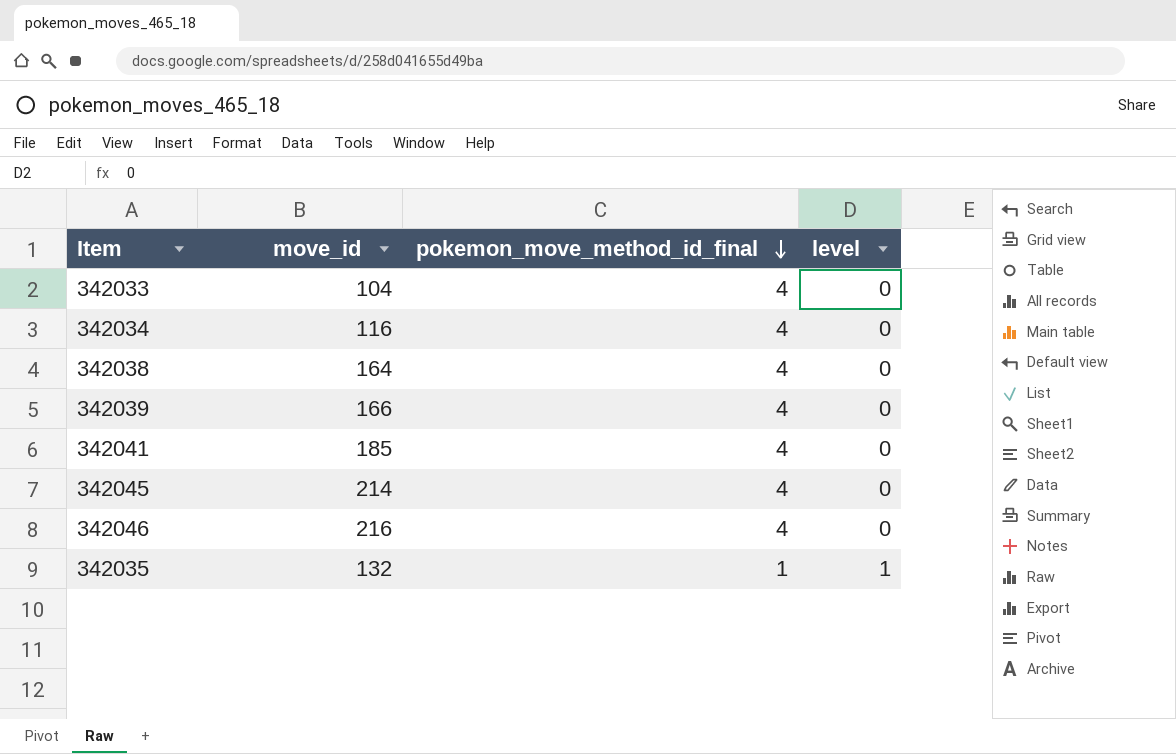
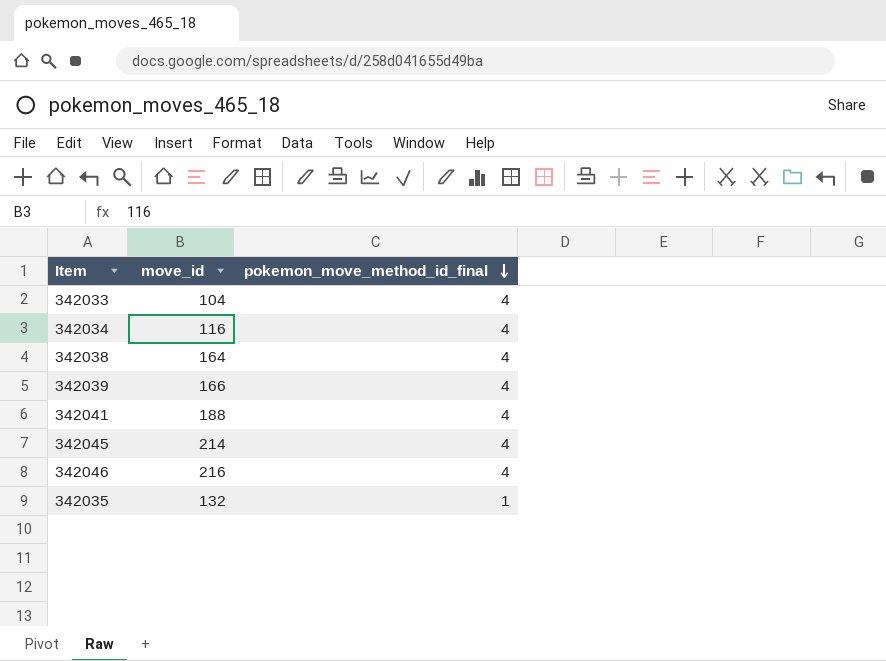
column level | position: 4 -> none
342041 | move_id: 185 -> 188

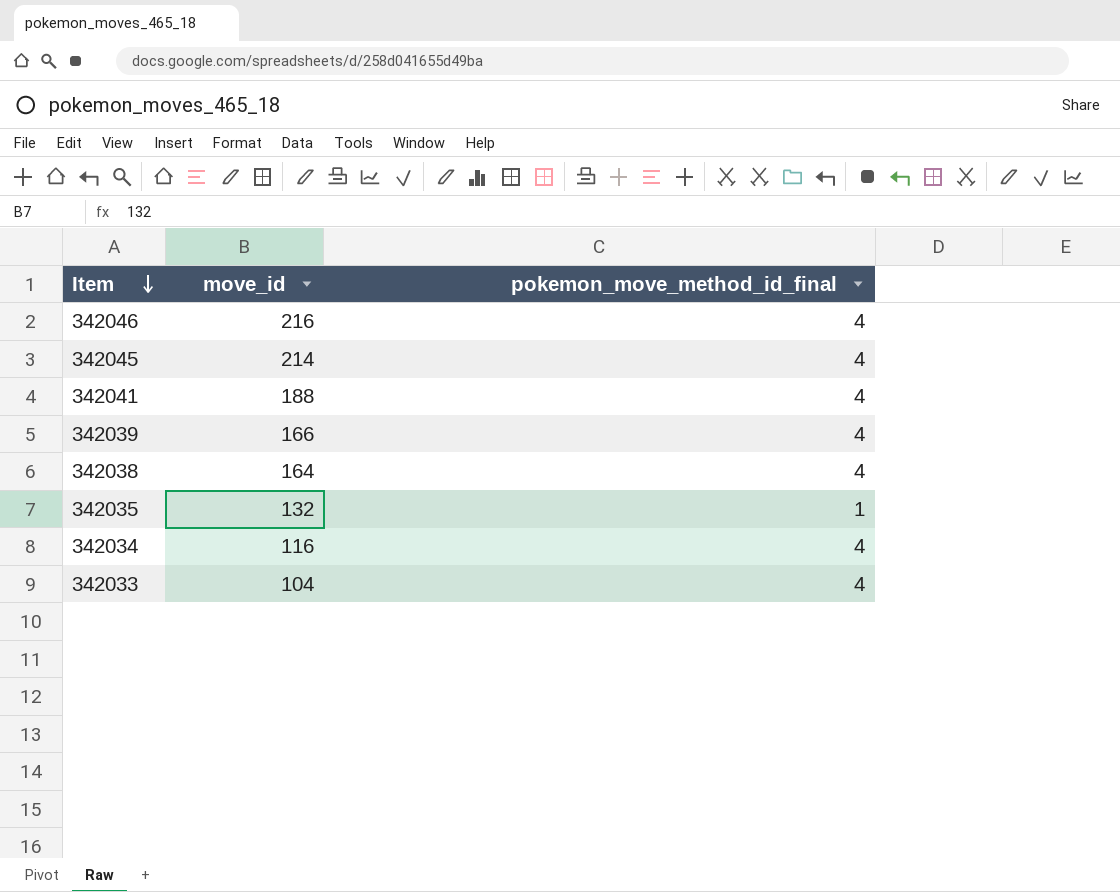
row order: pokemon_move_method_id_final descending -> Item descending

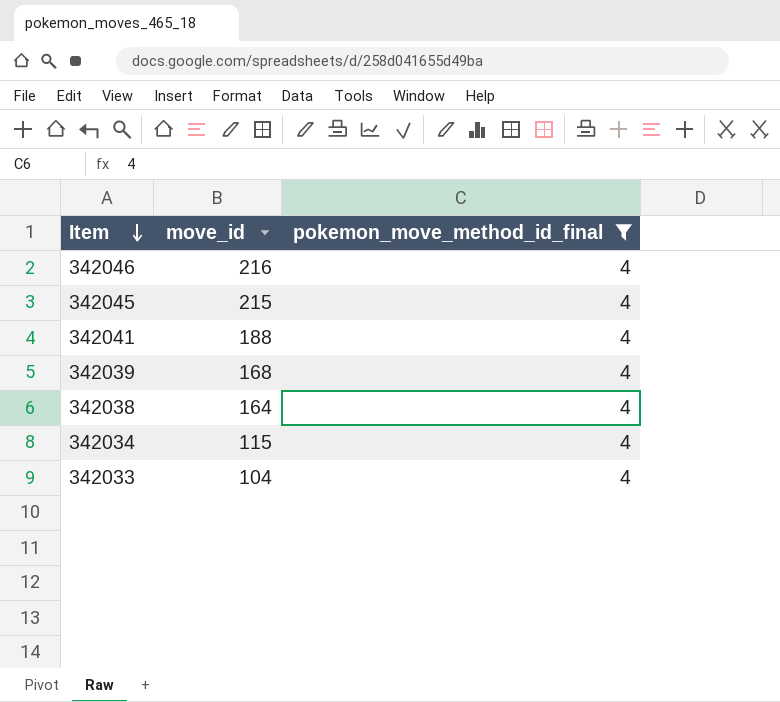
filter: none -> pokemon_move_method_id_final = 4
342045 | move_id: 214 -> 215
342039 | move_id: 166 -> 168
342034 | move_id: 116 -> 115

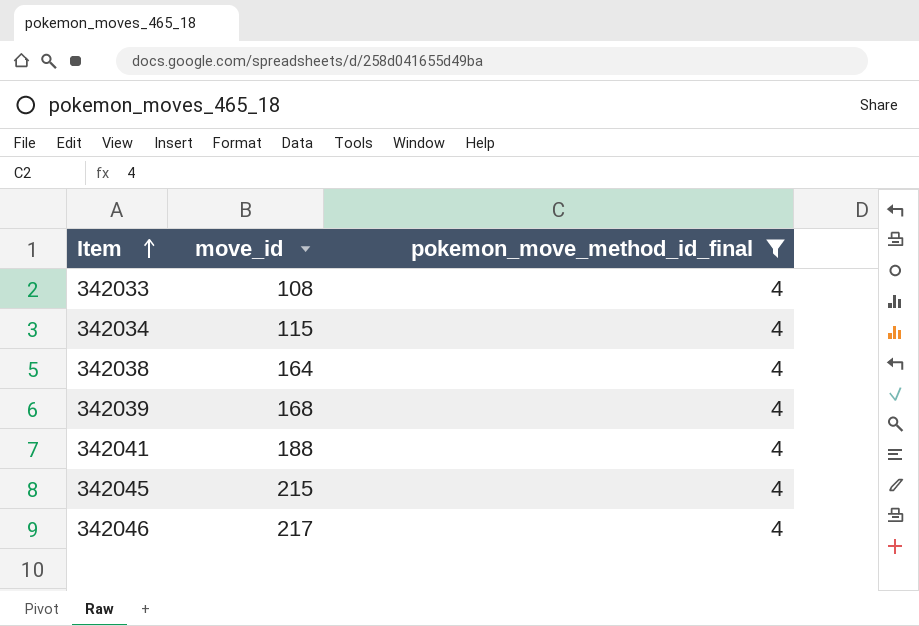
row order: Item descending -> Item ascending
342033 | move_id: 104 -> 108
342046 | move_id: 216 -> 217

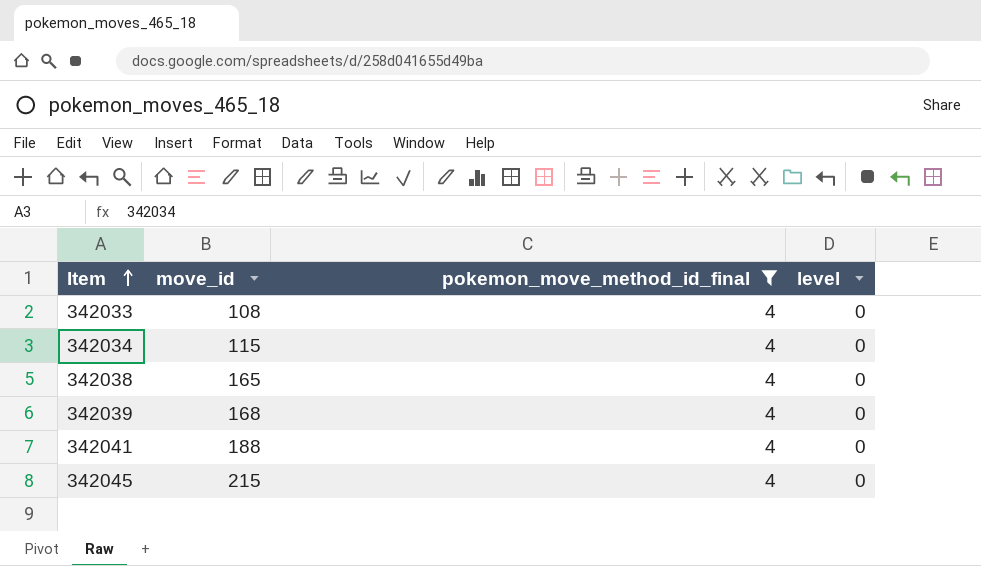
column level | position: none -> 4
row 342046: 217 | 4 -> none
342038 | move_id: 164 -> 165

